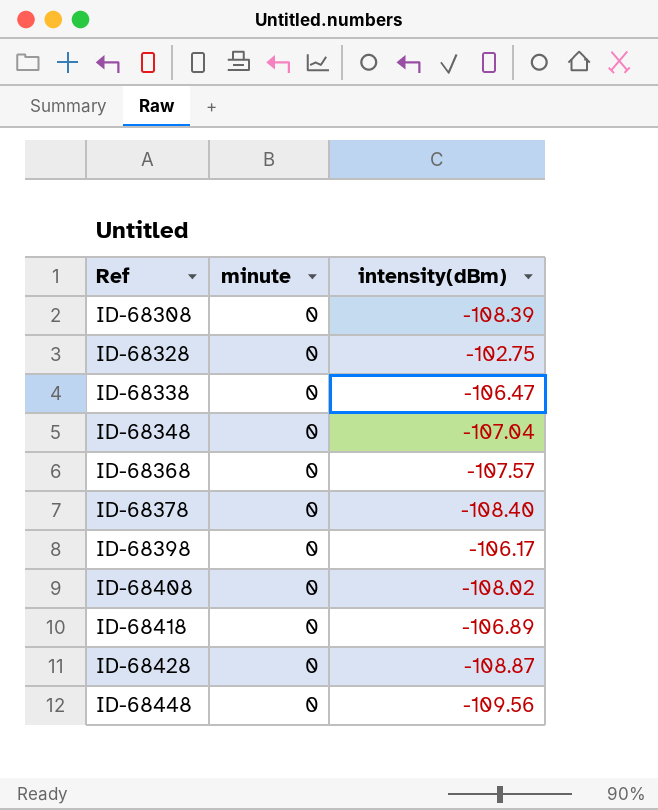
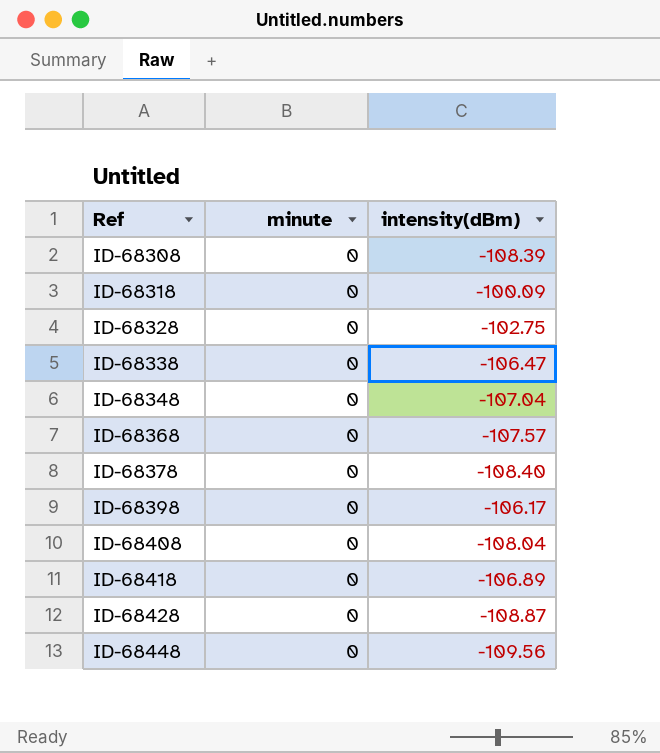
row ID-68318: none -> 0 | -100.09
ID-68408 | intensity(dBm): -108.02 -> -108.04

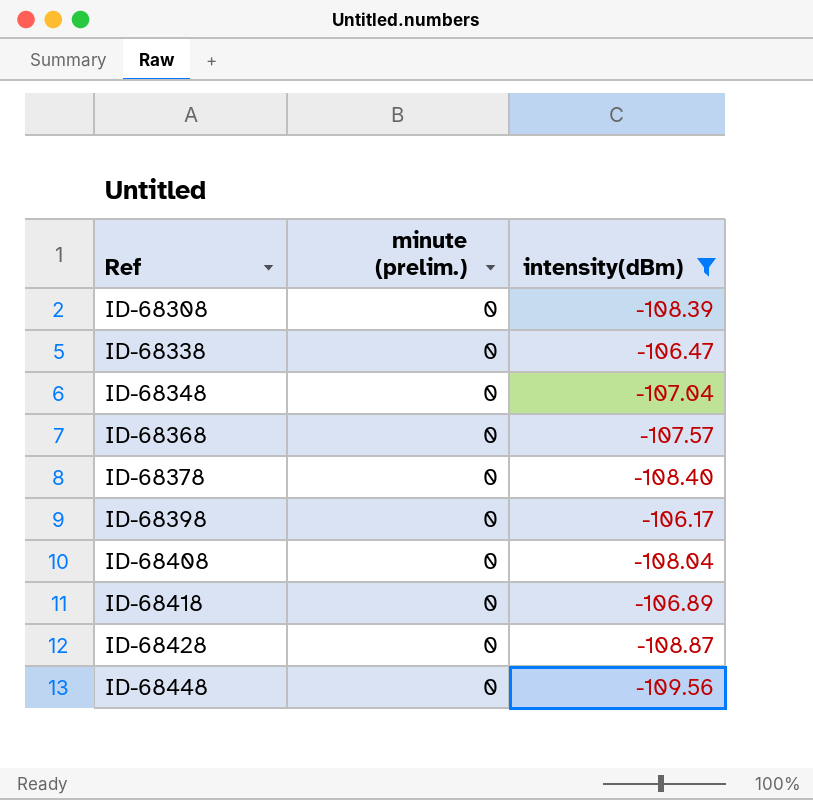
filter: none -> intensity(dBm) <= -106.17
column name: minute -> minute (prelim.)

